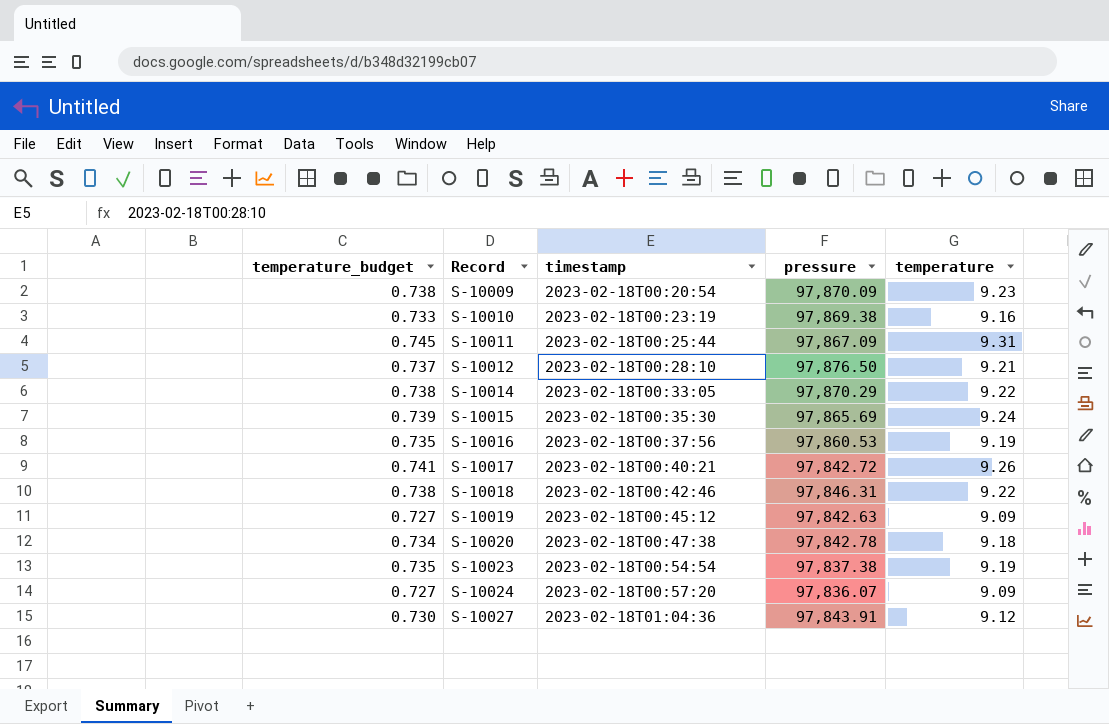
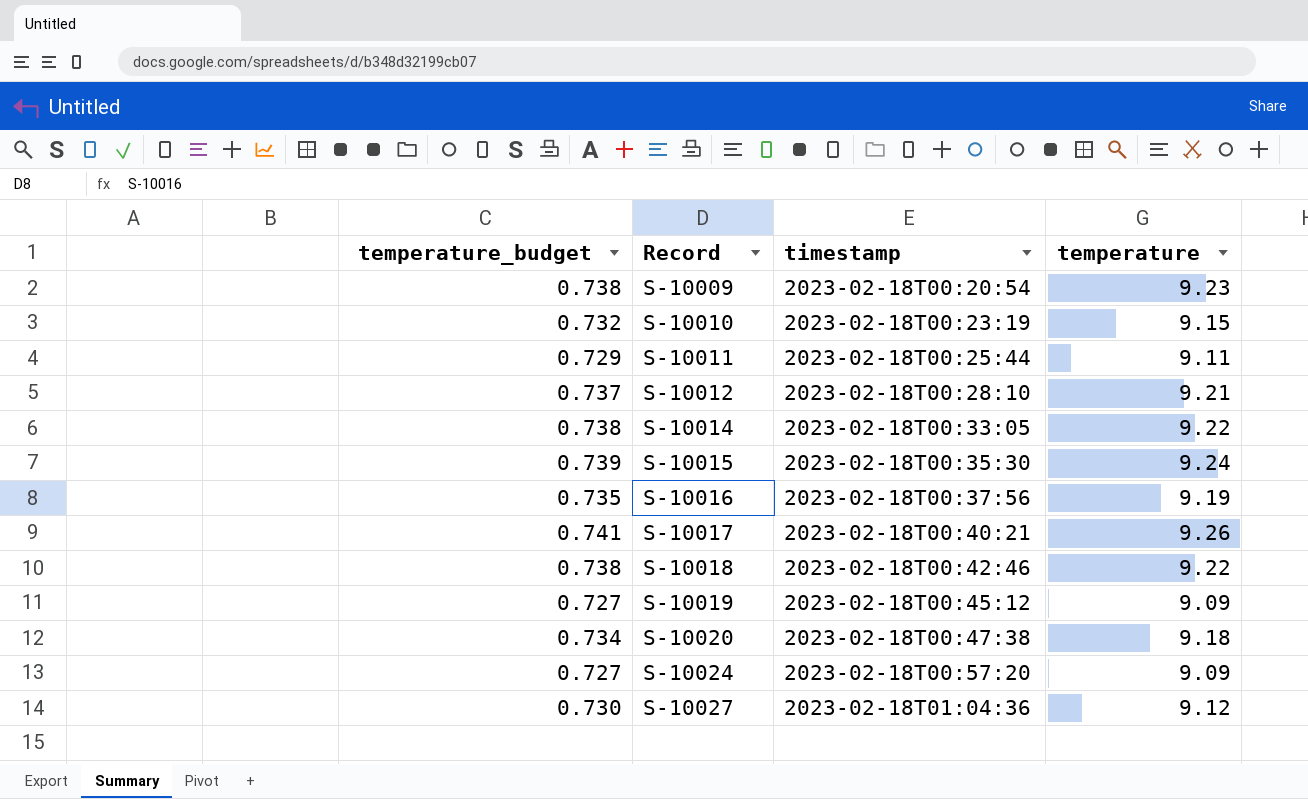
column pressure | position: 4 -> none
row S-10023: 0.735 | 2023-02-18T00:54:54 | 97,837.38 | 9.19 -> none
S-10010 | temperature_budget: 0.733 -> 0.732
S-10010 | temperature: 9.16 -> 9.15
S-10011 | temperature_budget: 0.745 -> 0.729
S-10011 | temperature: 9.31 -> 9.11

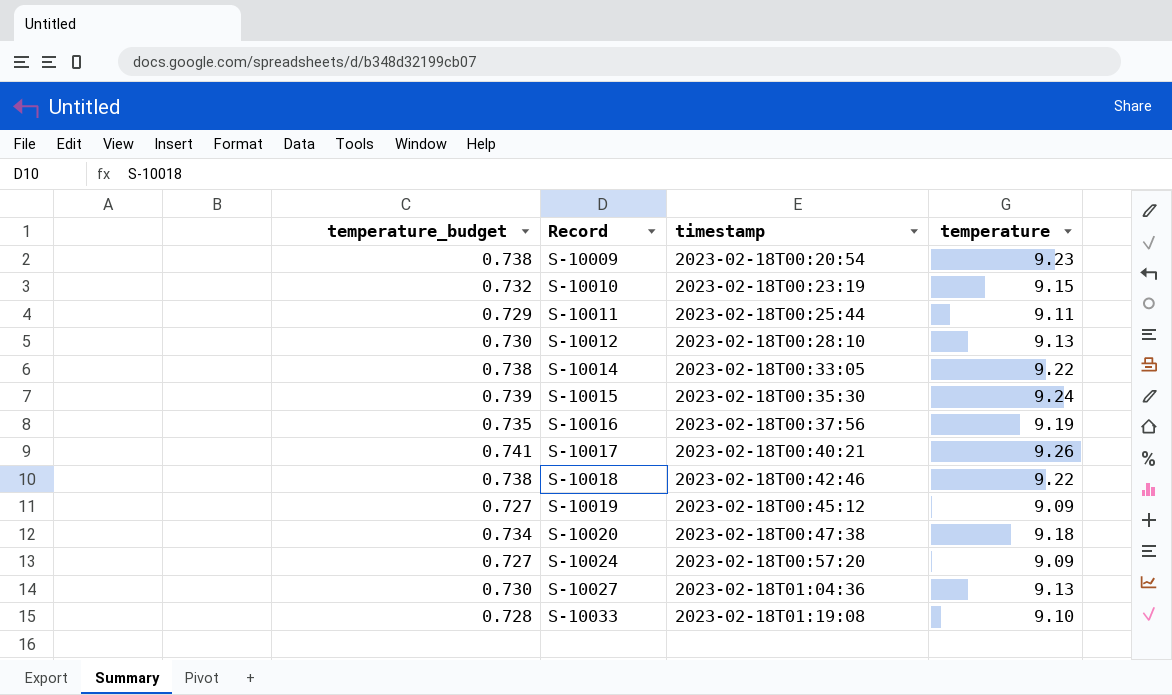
S-10012 | temperature_budget: 0.737 -> 0.730
S-10012 | temperature: 9.21 -> 9.13
S-10027 | temperature: 9.12 -> 9.13
row S-10033: none -> 0.728 | 2023-02-18T01:19:08 | 9.10

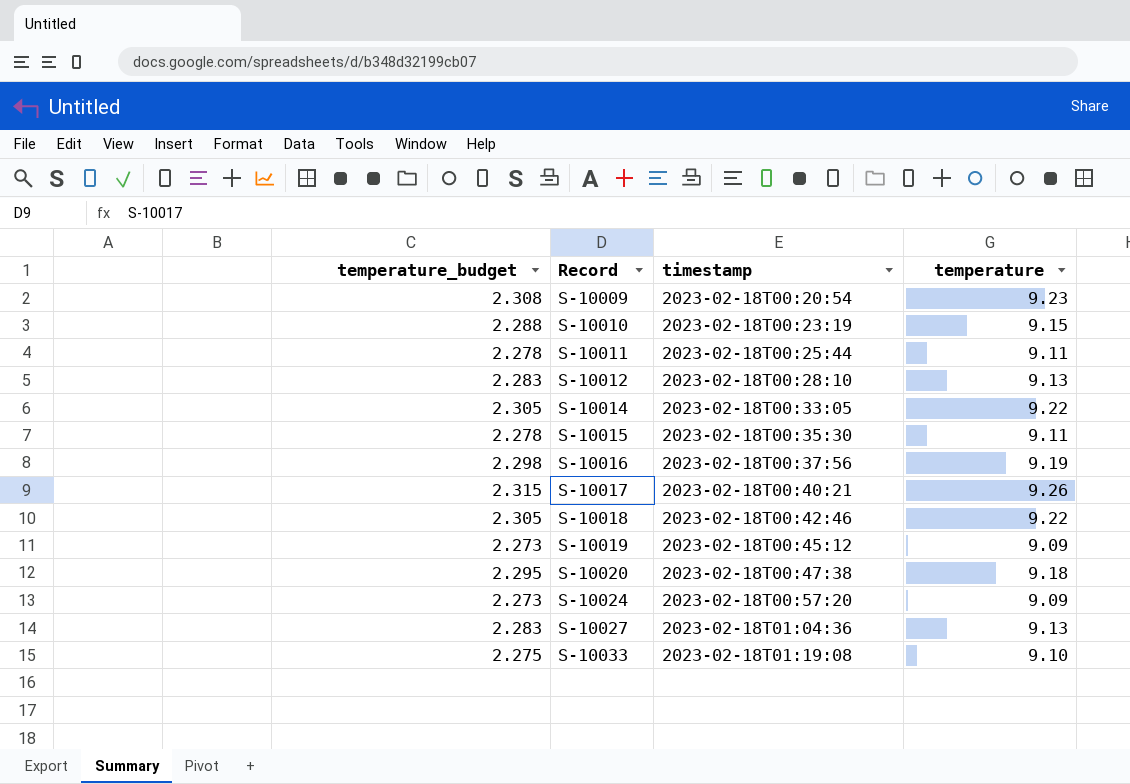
column temperature_budget | formula: [temperature] * 0.08 -> [temperature] * 0.25
S-10015 | temperature: 9.24 -> 9.11

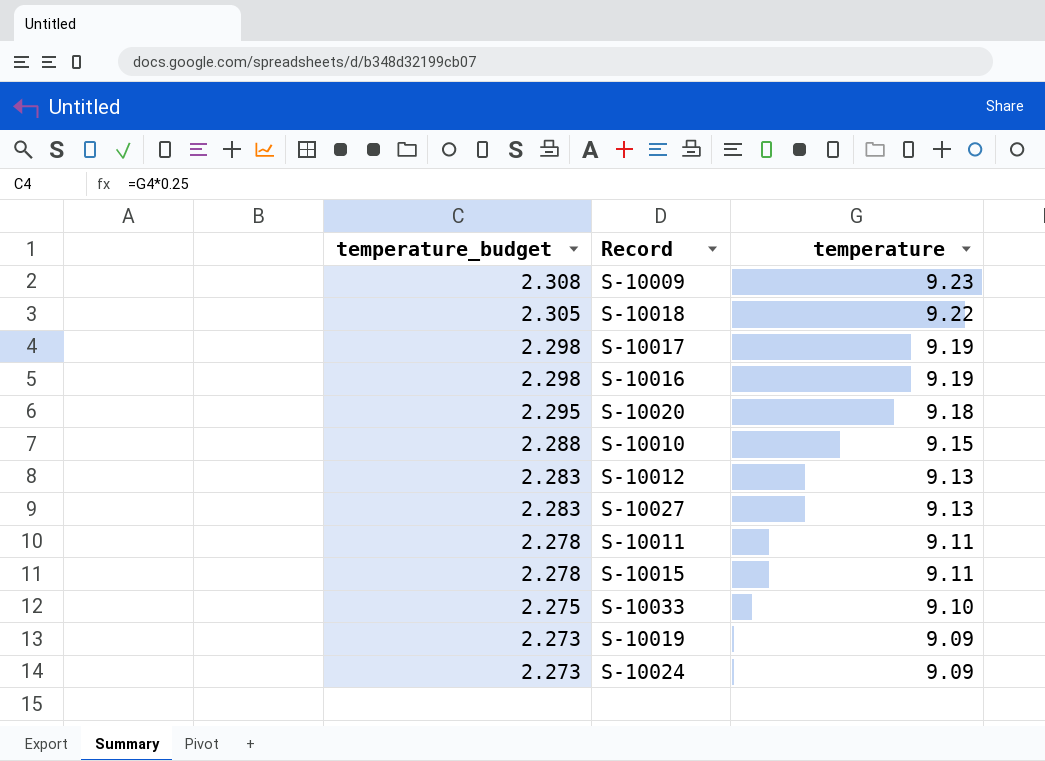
row order: Record ascending -> temperature_budget descending
column timestamp | position: 3 -> none
row S-10014: 2.305 | 2023-02-18T00:33:05 | 9.22 -> none
S-10017 | temperature_budget: 2.315 -> 2.298
S-10017 | temperature: 9.26 -> 9.19

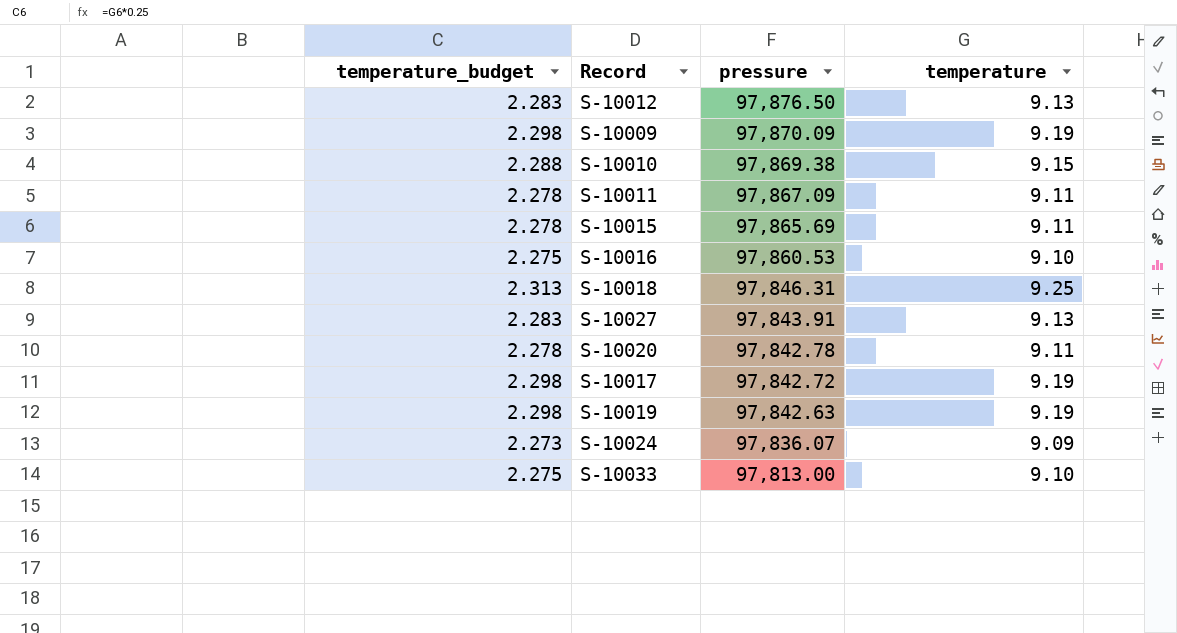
row order: temperature_budget descending -> pressure descending
column pressure | position: none -> 3
S-10009 | temperature_budget: 2.308 -> 2.298
S-10009 | temperature: 9.23 -> 9.19
S-10016 | temperature_budget: 2.298 -> 2.275
S-10016 | temperature: 9.19 -> 9.10
S-10018 | temperature_budget: 2.305 -> 2.313
S-10018 | temperature: 9.22 -> 9.25
S-10020 | temperature_budget: 2.295 -> 2.278
S-10020 | temperature: 9.18 -> 9.11
S-10019 | temperature_budget: 2.273 -> 2.298
S-10019 | temperature: 9.09 -> 9.19

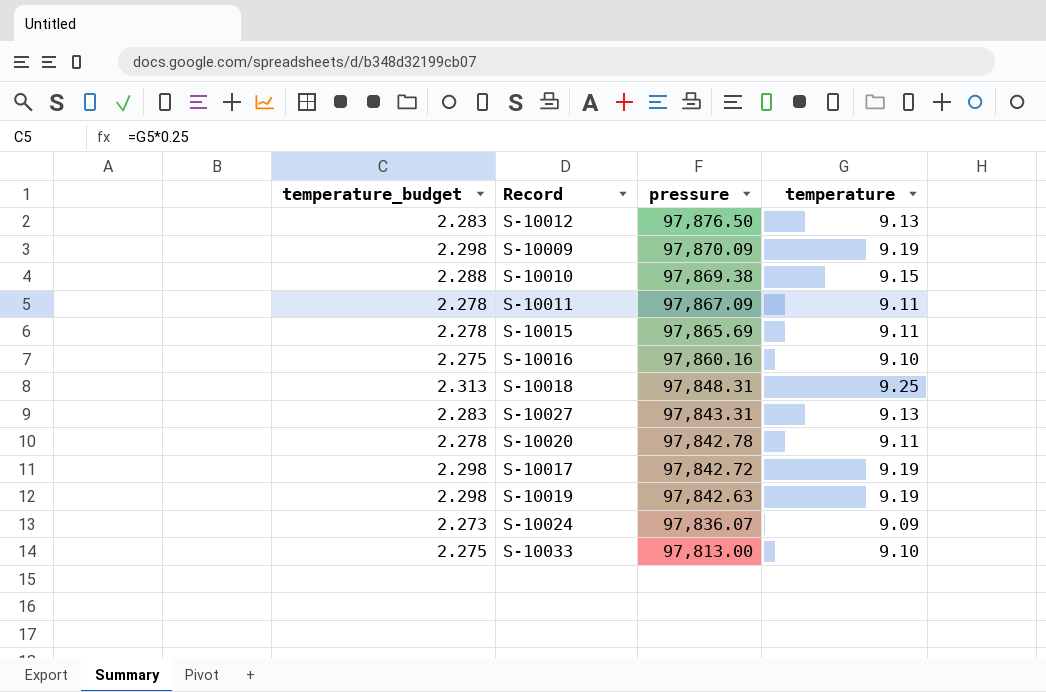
S-10016 | pressure: 97,860.53 -> 97,860.16
S-10018 | pressure: 97,846.31 -> 97,848.31
S-10027 | pressure: 97,843.91 -> 97,843.31

